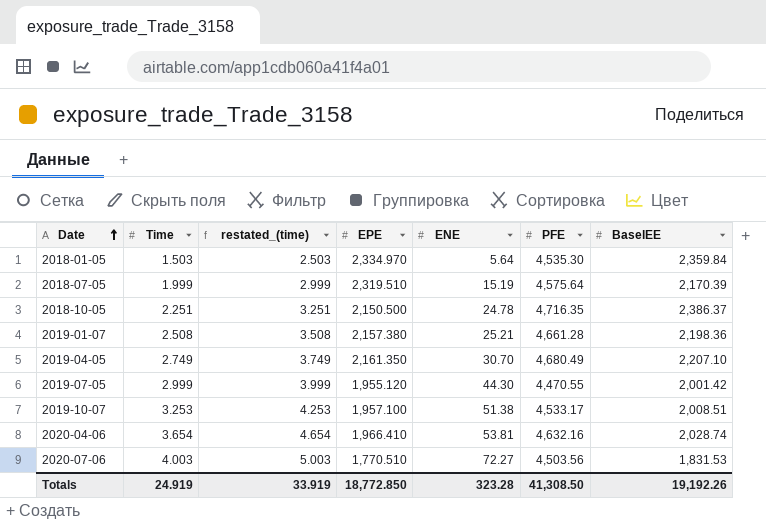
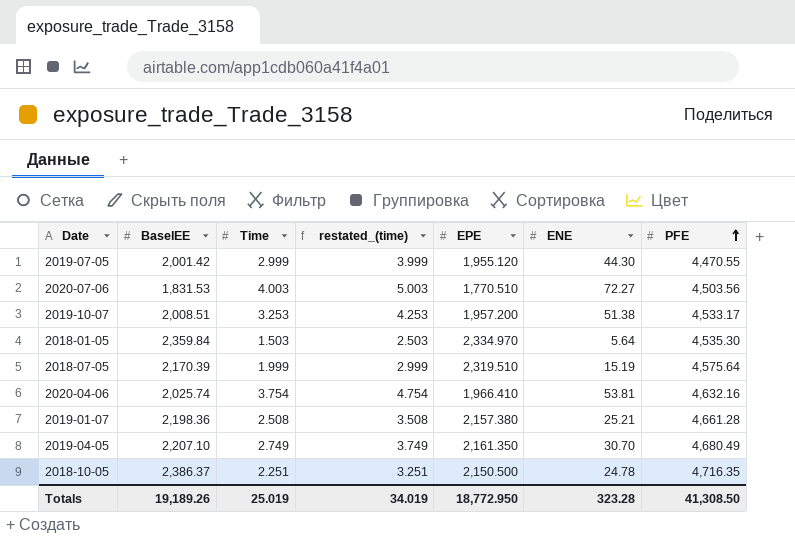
row order: Date ascending -> PFE ascending
column BaselEE | position: 7 -> 2
2019-10-07 | EPE: 1,957.100 -> 1,957.200
2020-04-06 | BaselEE: 2,028.74 -> 2,025.74
2020-04-06 | Time: 3.654 -> 3.754
2020-04-06 | restated_(time): 4.654 -> 4.754
Totals | BaselEE: 19,192.26 -> 19,189.26
Totals | Time: 24.919 -> 25.019
Totals | restated_(time): 33.919 -> 34.019
Totals | EPE: 18,772.850 -> 18,772.950

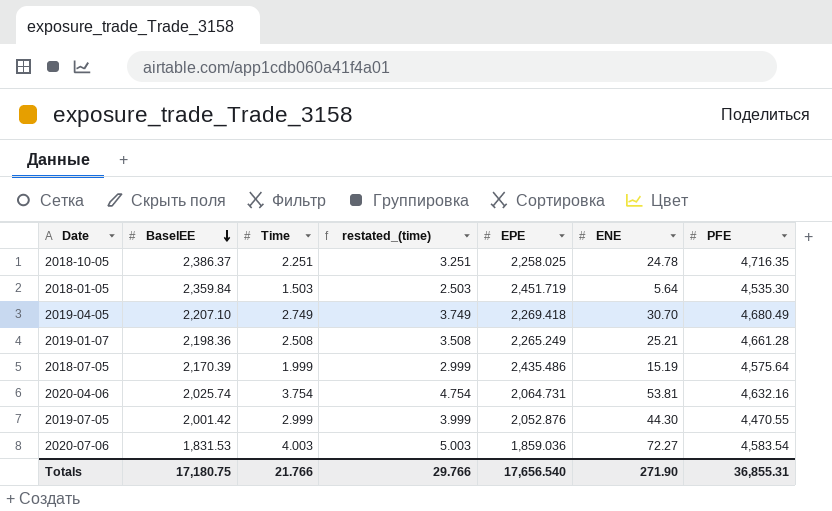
row order: PFE ascending -> BaselEE descending
row 2019-10-07: 2,008.51 | 3.253 | 4.253 | 1,957.200 | 51.38 | 4,533.17 -> none
2018-10-05 | EPE: 2,150.500 -> 2,258.025
2018-01-05 | EPE: 2,334.970 -> 2,451.719
2019-04-05 | EPE: 2,161.350 -> 2,269.418
2019-01-07 | EPE: 2,157.380 -> 2,265.249
2018-07-05 | EPE: 2,319.510 -> 2,435.486
2020-04-06 | EPE: 1,966.410 -> 2,064.731
2019-07-05 | EPE: 1,955.120 -> 2,052.876
2020-07-06 | EPE: 1,770.510 -> 1,859.036
2020-07-06 | PFE: 4,503.56 -> 4,583.54
Totals | BaselEE: 19,189.26 -> 17,180.75
Totals | Time: 25.019 -> 21.766
Totals | restated_(time): 34.019 -> 29.766
Totals | EPE: 18,772.950 -> 17,656.540
Totals | ENE: 323.28 -> 271.90
Totals | PFE: 41,308.50 -> 36,855.31

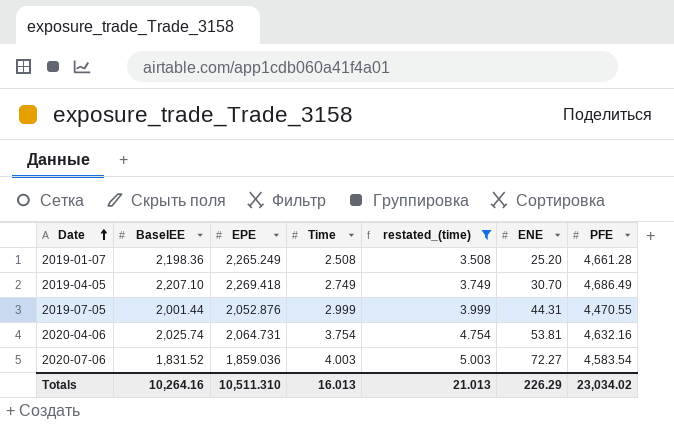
filter: none -> restated_(time) >= 3.508
row order: BaselEE descending -> Date ascending
column EPE | position: 5 -> 3
2019-01-07 | ENE: 25.21 -> 25.20
2019-04-05 | PFE: 4,680.49 -> 4,686.49
2019-07-05 | BaselEE: 2,001.42 -> 2,001.44
2019-07-05 | ENE: 44.30 -> 44.31
2020-07-06 | BaselEE: 1,831.53 -> 1,831.52
Totals | BaselEE: 17,180.75 -> 10,264.16
Totals | EPE: 17,656.540 -> 10,511.310
Totals | Time: 21.766 -> 16.013
Totals | restated_(time): 29.766 -> 21.013
Totals | ENE: 271.90 -> 226.29
Totals | PFE: 36,855.31 -> 23,034.02

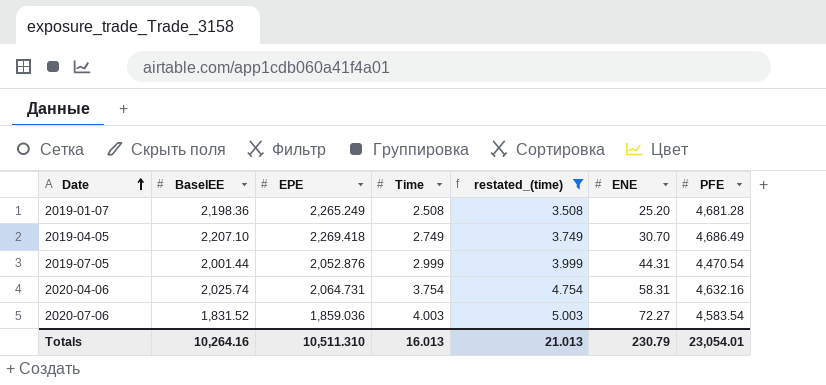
2019-01-07 | PFE: 4,661.28 -> 4,681.28
2019-07-05 | PFE: 4,470.55 -> 4,470.54
2020-04-06 | ENE: 53.81 -> 58.31
Totals | ENE: 226.29 -> 230.79
Totals | PFE: 23,034.02 -> 23,054.01

